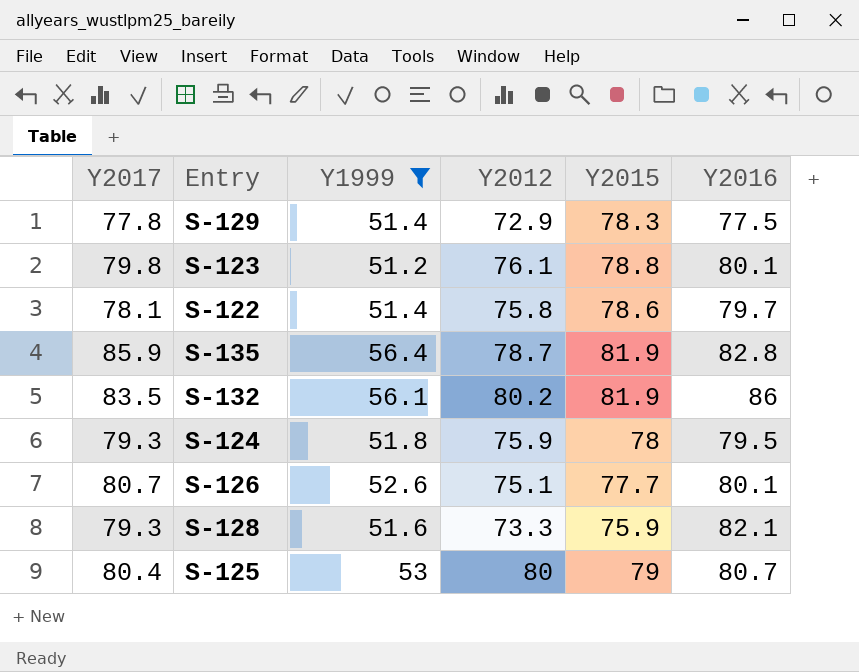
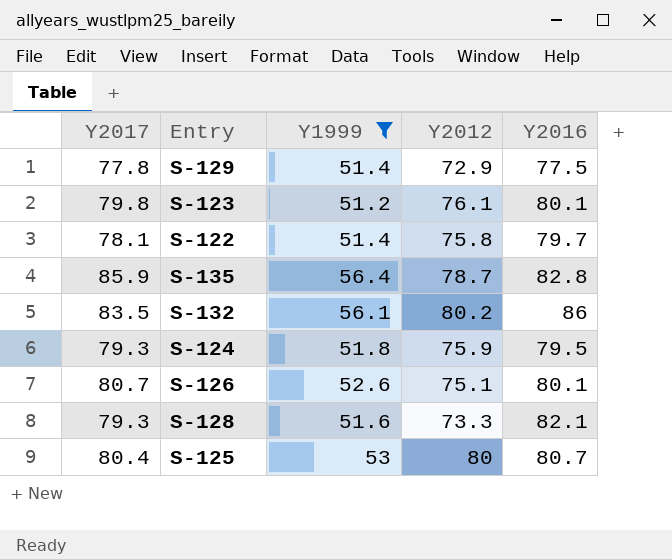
column Y2015 | position: 5 -> none

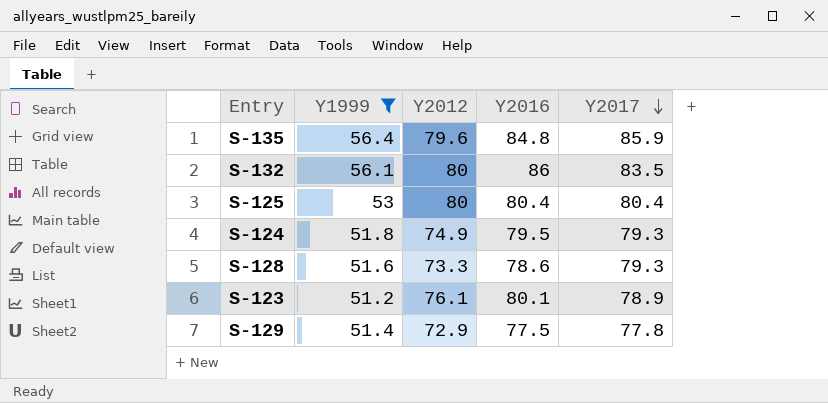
row order: none -> Y2017 descending
column Y2017 | position: 1 -> 5
row S-122: 78.1 | 51.4 | 75.8 | 79.7 -> none
row S-126: 80.7 | 52.6 | 75.1 | 80.1 -> none
S-135 | Y2012: 78.7 -> 79.6
S-135 | Y2016: 82.8 -> 84.8
S-132 | Y2012: 80.2 -> 80
S-125 | Y2016: 80.7 -> 80.4
S-124 | Y2012: 75.9 -> 74.9
S-128 | Y2016: 82.1 -> 78.6
S-123 | Y2017: 79.8 -> 78.9

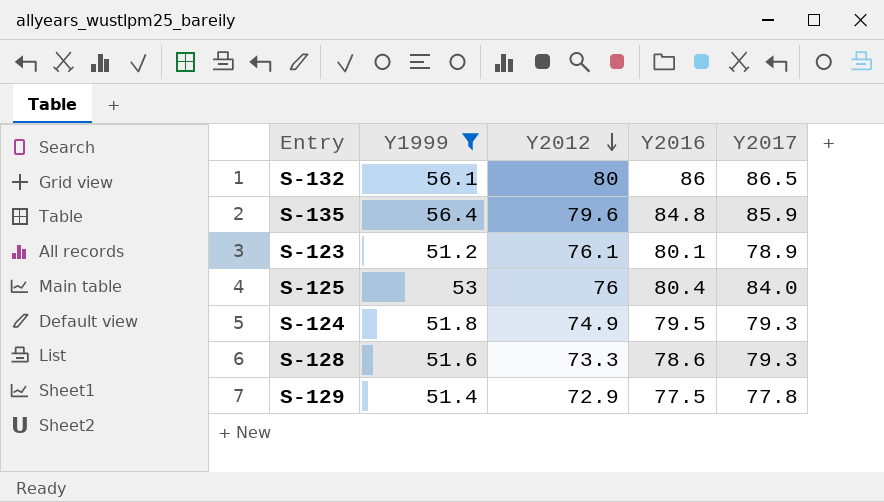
row order: Y2017 descending -> Y2012 descending
S-132 | Y2017: 83.5 -> 86.5
S-125 | Y2012: 80 -> 76
S-125 | Y2017: 80.4 -> 84.0

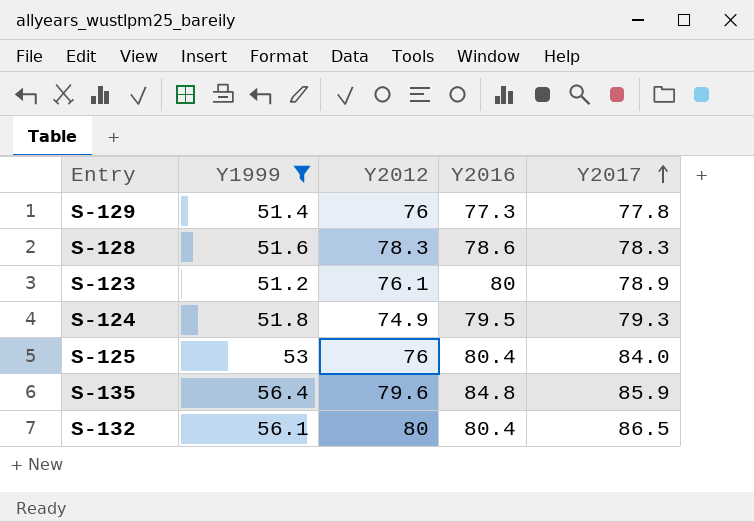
row order: Y2012 descending -> Y2017 ascending
S-129 | Y2012: 72.9 -> 76
S-129 | Y2016: 77.5 -> 77.3
S-128 | Y2012: 73.3 -> 78.3
S-128 | Y2017: 79.3 -> 78.3
S-123 | Y2016: 80.1 -> 80
S-132 | Y2016: 86 -> 80.4

